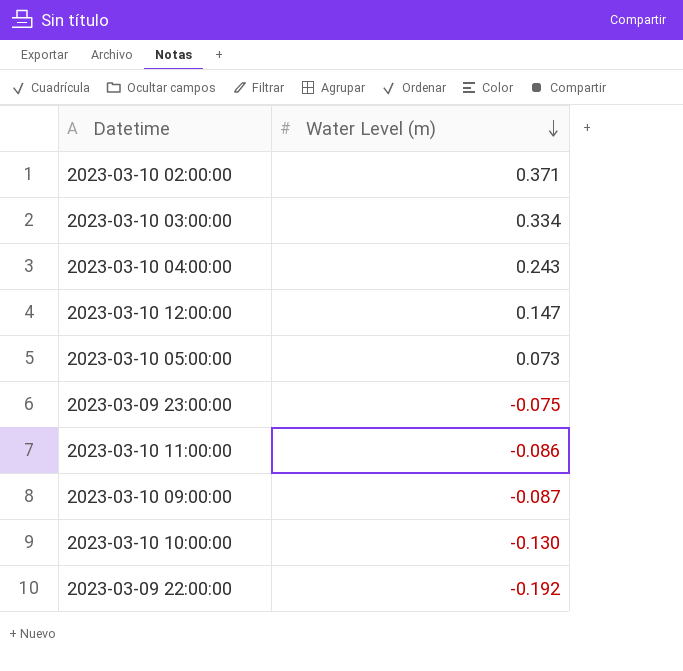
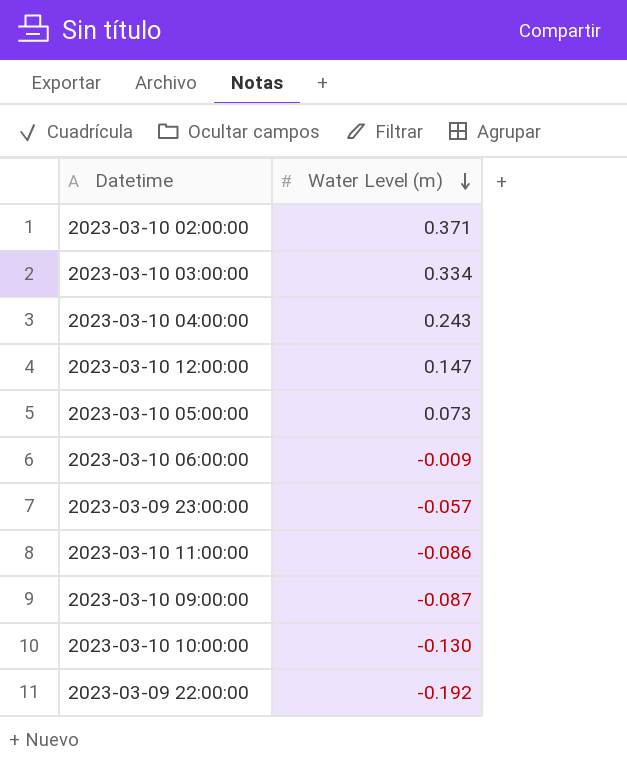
row 2023-03-10 06:00:00: none -> -0.009
2023-03-09 23:00:00 | Water Level (m): -0.075 -> -0.057

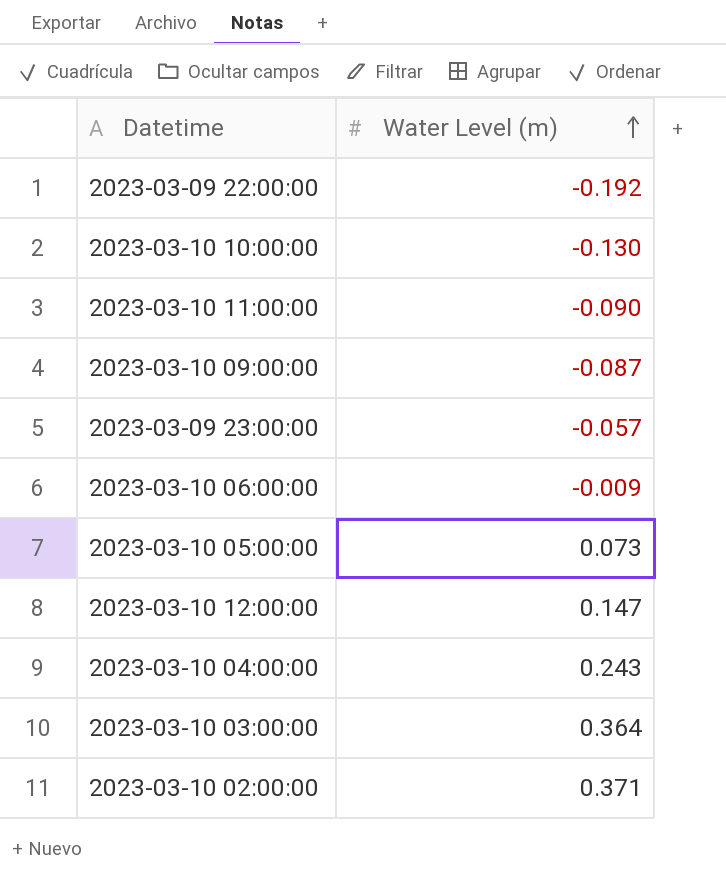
row order: Water Level (m) descending -> Water Level (m) ascending
2023-03-10 11:00:00 | Water Level (m): -0.086 -> -0.090
2023-03-10 03:00:00 | Water Level (m): 0.334 -> 0.364

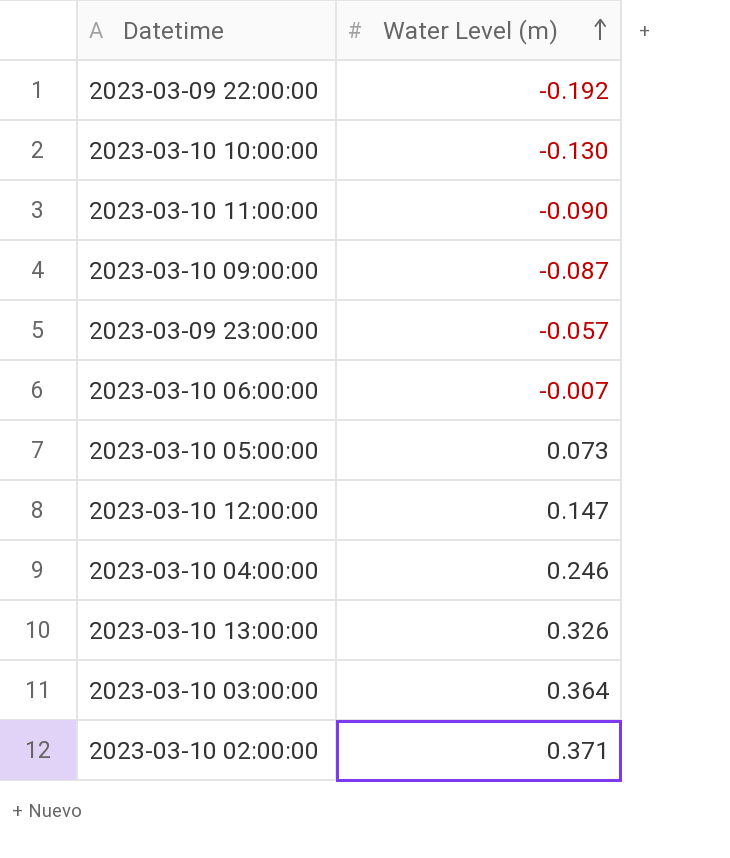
2023-03-10 06:00:00 | Water Level (m): -0.009 -> -0.007
2023-03-10 04:00:00 | Water Level (m): 0.243 -> 0.246
row 2023-03-10 13:00:00: none -> 0.326

